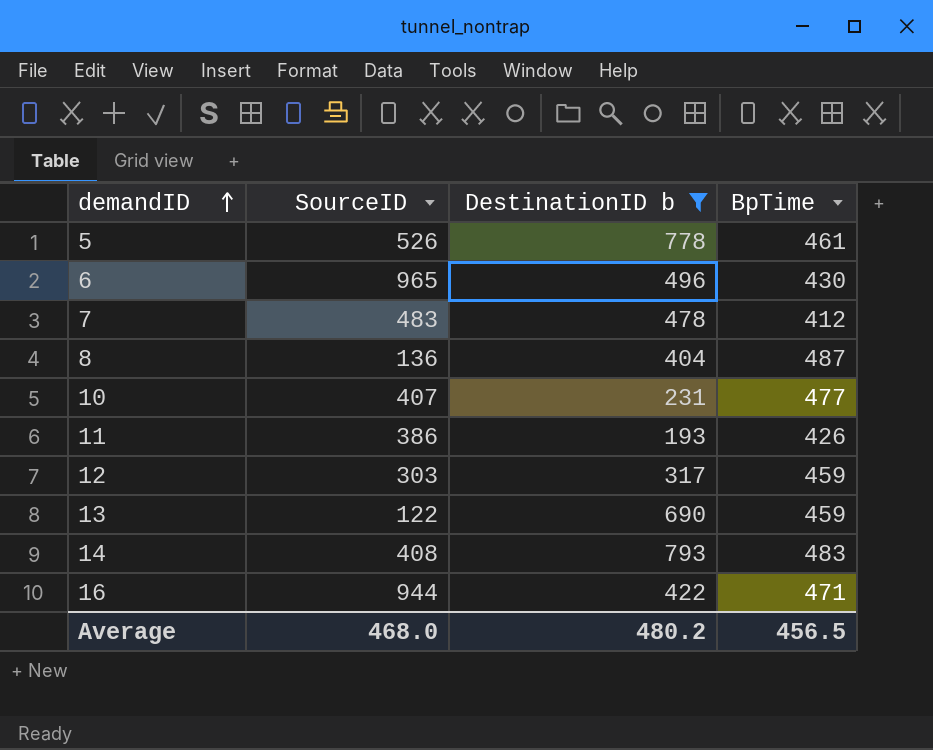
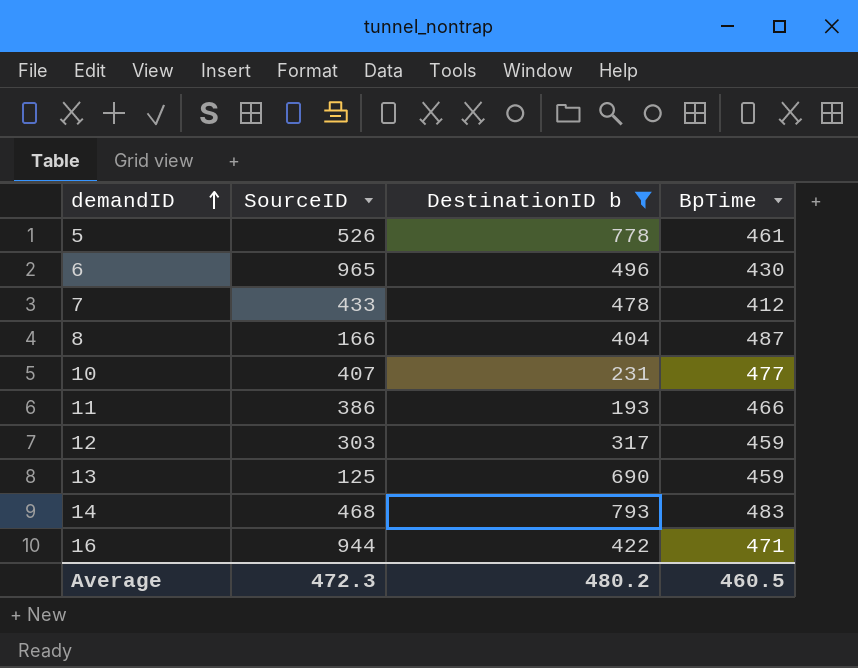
7 | SourceID: 483 -> 433
8 | SourceID: 136 -> 166
11 | BpTime: 426 -> 466
13 | SourceID: 122 -> 125
14 | SourceID: 408 -> 468
Average | SourceID: 468.0 -> 472.3
Average | BpTime: 456.5 -> 460.5

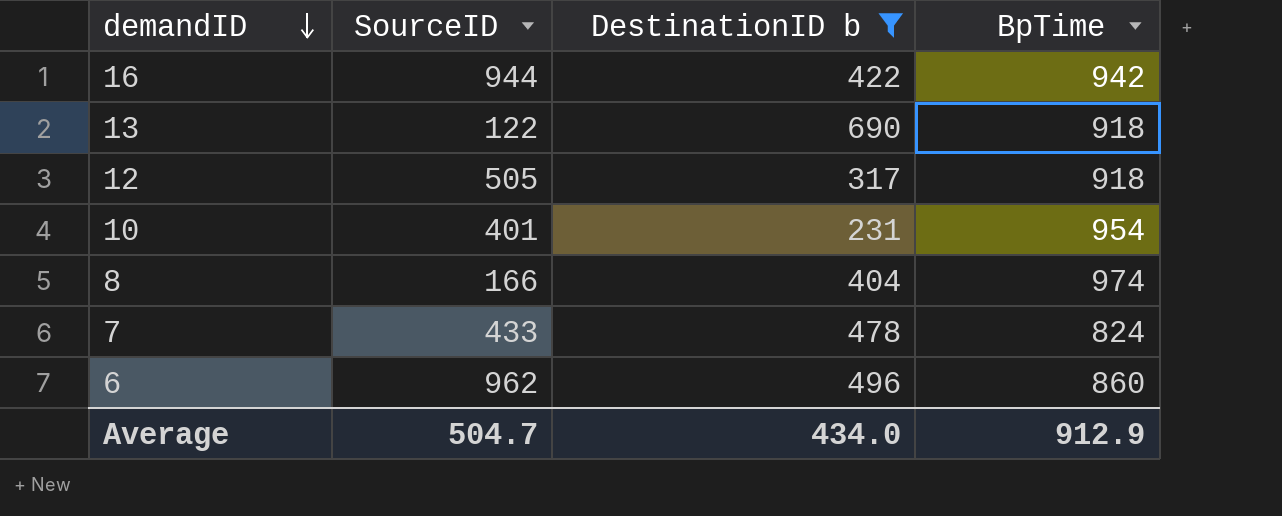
row order: demandID ascending -> demandID descending
row 5: 526 | 778 | 461 -> none
row 11: 386 | 193 | 466 -> none
row 14: 468 | 793 | 483 -> none
16 | BpTime: 471 -> 942
13 | SourceID: 125 -> 122
13 | BpTime: 459 -> 918
12 | SourceID: 303 -> 505
12 | BpTime: 459 -> 918
10 | SourceID: 407 -> 401
10 | BpTime: 477 -> 954
8 | BpTime: 487 -> 974
7 | BpTime: 412 -> 824
6 | SourceID: 965 -> 962
6 | BpTime: 430 -> 860
Average | SourceID: 472.3 -> 504.7
Average | DestinationID b: 480.2 -> 434.0
Average | BpTime: 460.5 -> 912.9

